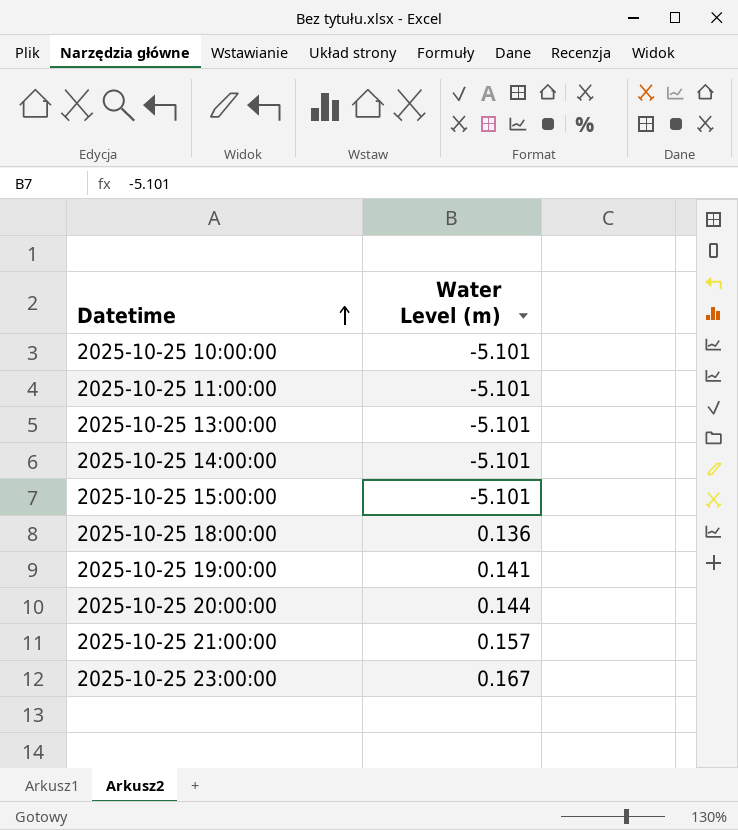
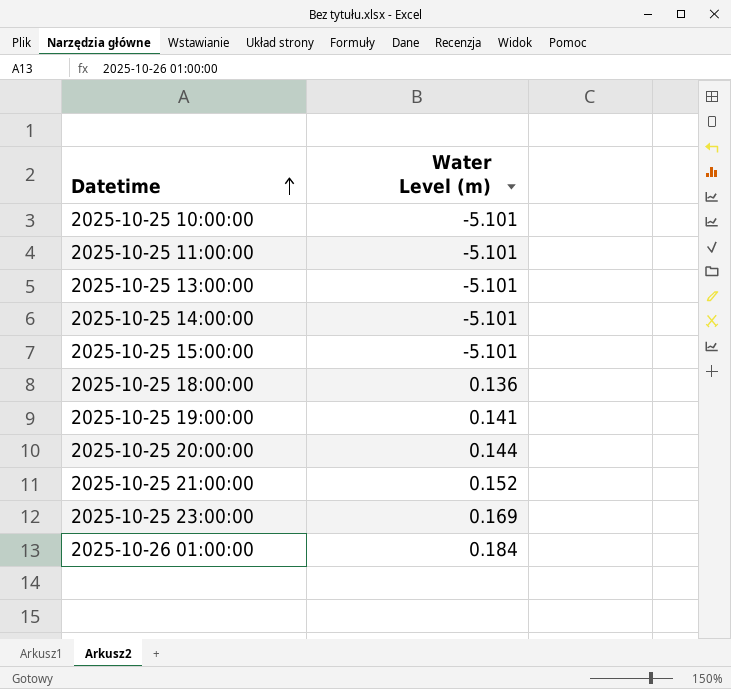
2025-10-25 21:00:00 | Water Level (m): 0.157 -> 0.152
2025-10-25 23:00:00 | Water Level (m): 0.167 -> 0.169
row 2025-10-26 01:00:00: none -> 0.184

